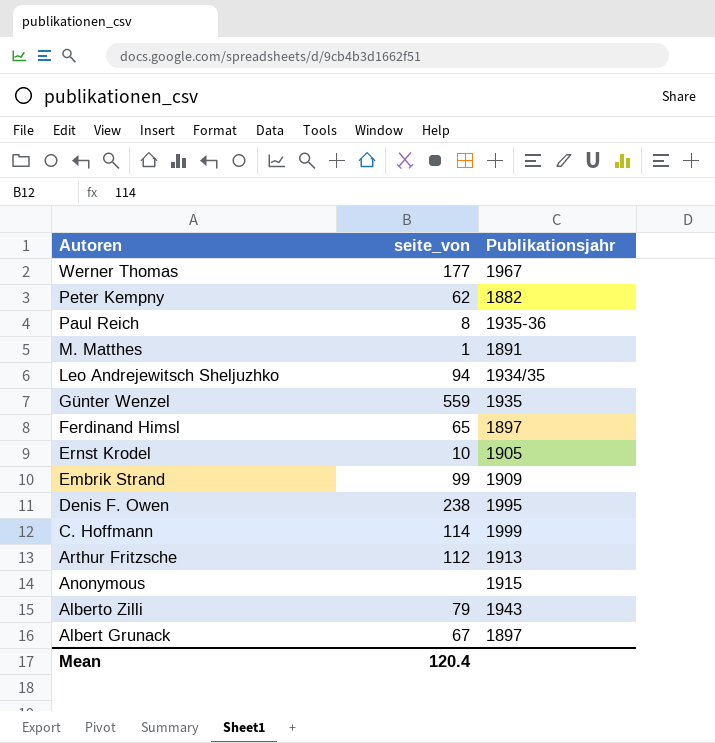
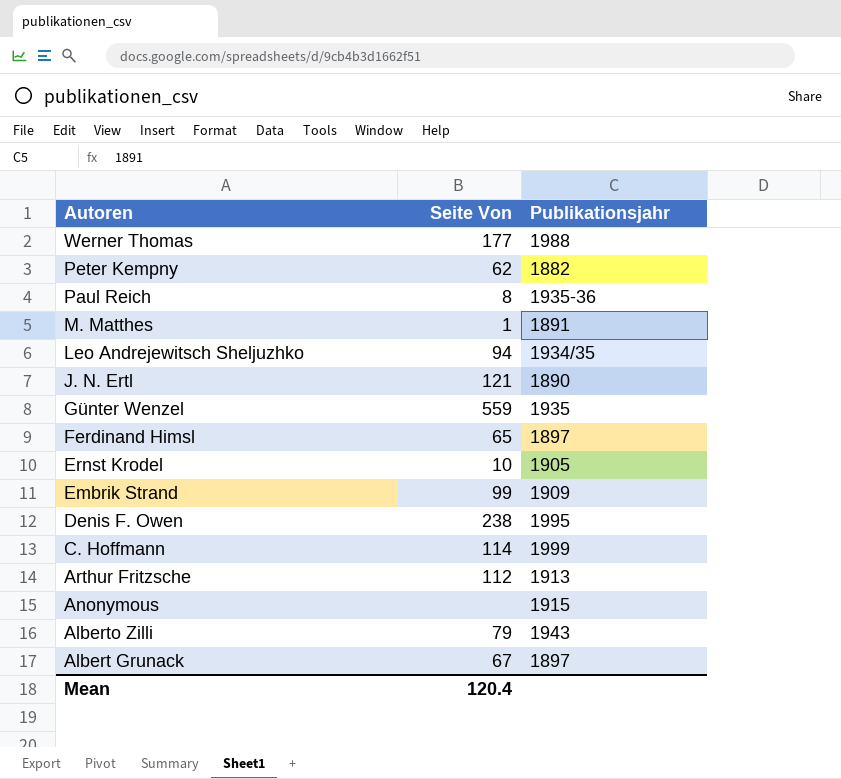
column name: seite_von -> Seite Von
Werner Thomas | Publikationsjahr: 1967 -> 1988
row J. N. Ertl: none -> 121 | 1890

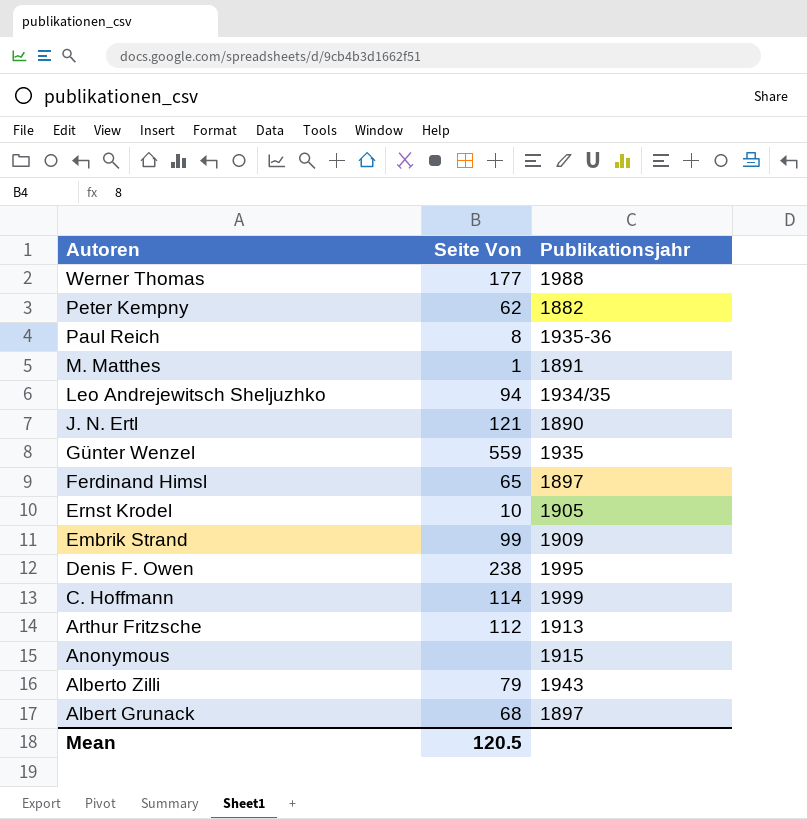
Albert Grunack | Seite Von: 67 -> 68
Mean | Seite Von: 120.4 -> 120.5

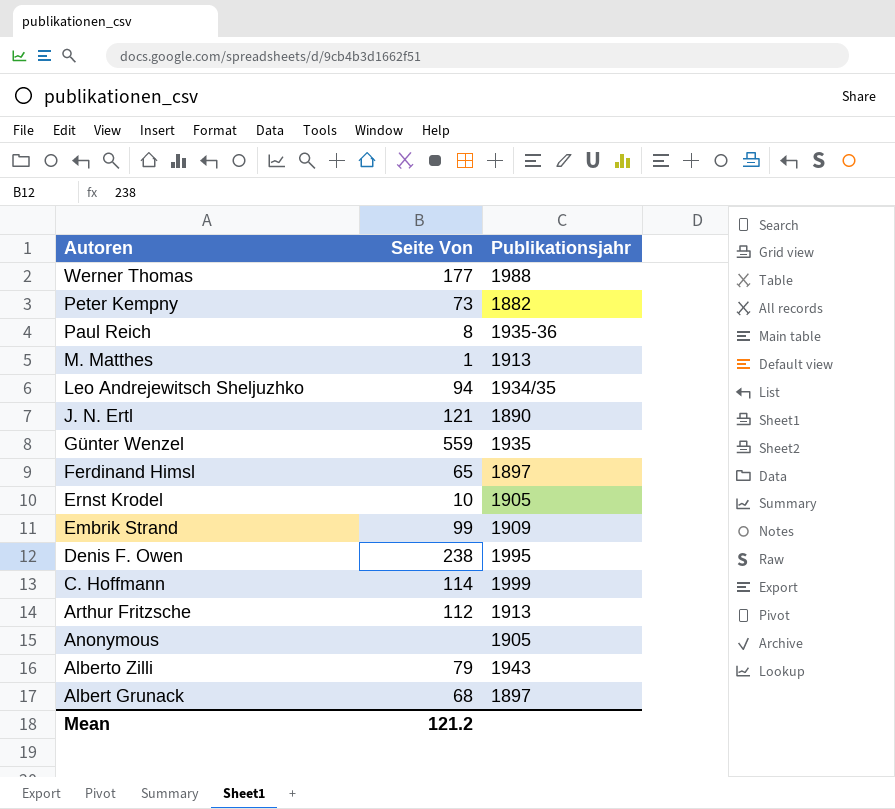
Peter Kempny | Seite Von: 62 -> 73
M. Matthes | Publikationsjahr: 1891 -> 1913
Anonymous | Publikationsjahr: 1915 -> 1905
Mean | Seite Von: 120.5 -> 121.2

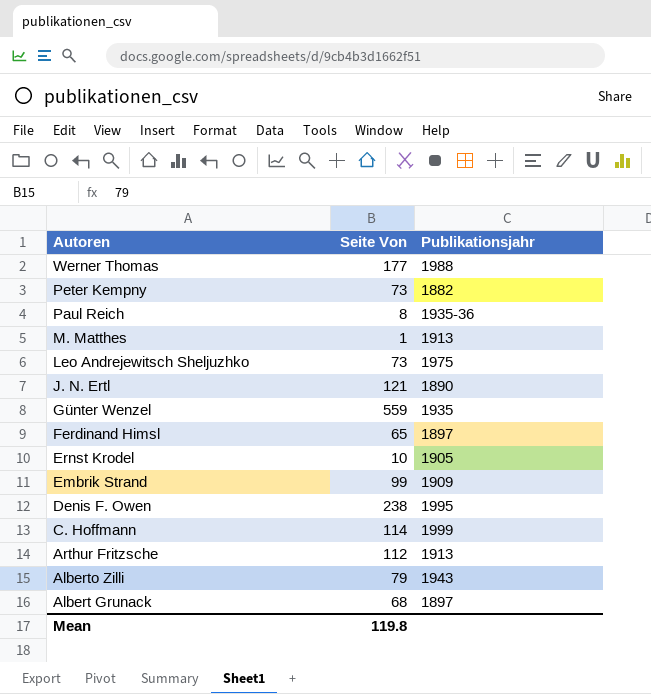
row Anonymous: none | 1905 -> none
Leo Andrejewitsch Sheljuzhko | Seite Von: 94 -> 73
Leo Andrejewitsch Sheljuzhko | Publikationsjahr: 1934/35 -> 1975
Mean | Seite Von: 121.2 -> 119.8

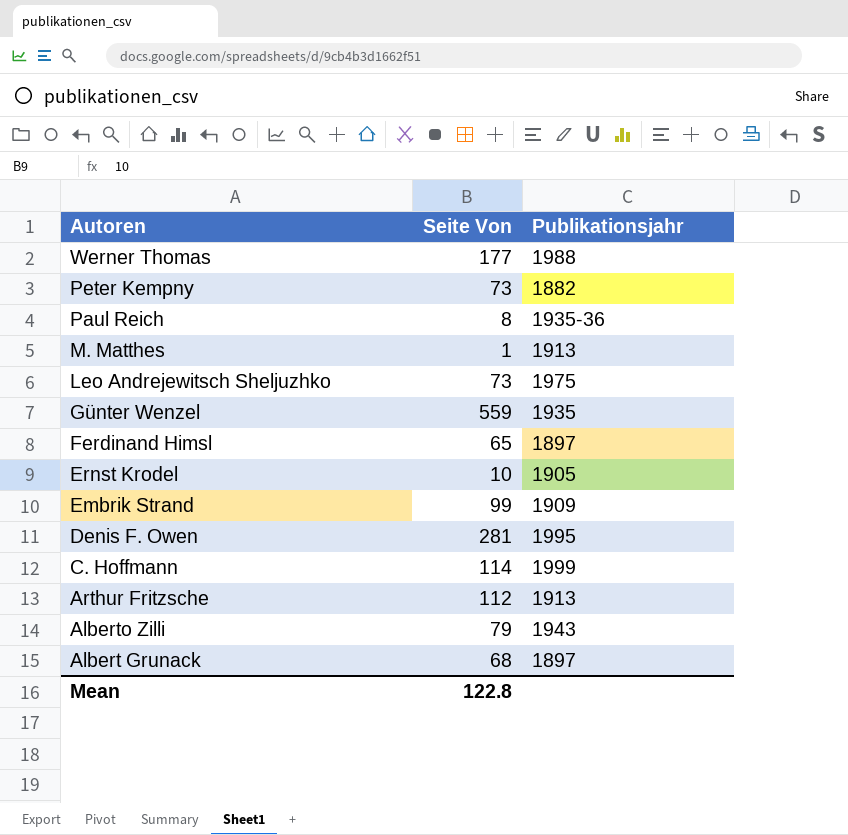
row J. N. Ertl: 121 | 1890 -> none
Denis F. Owen | Seite Von: 238 -> 281
Mean | Seite Von: 119.8 -> 122.8

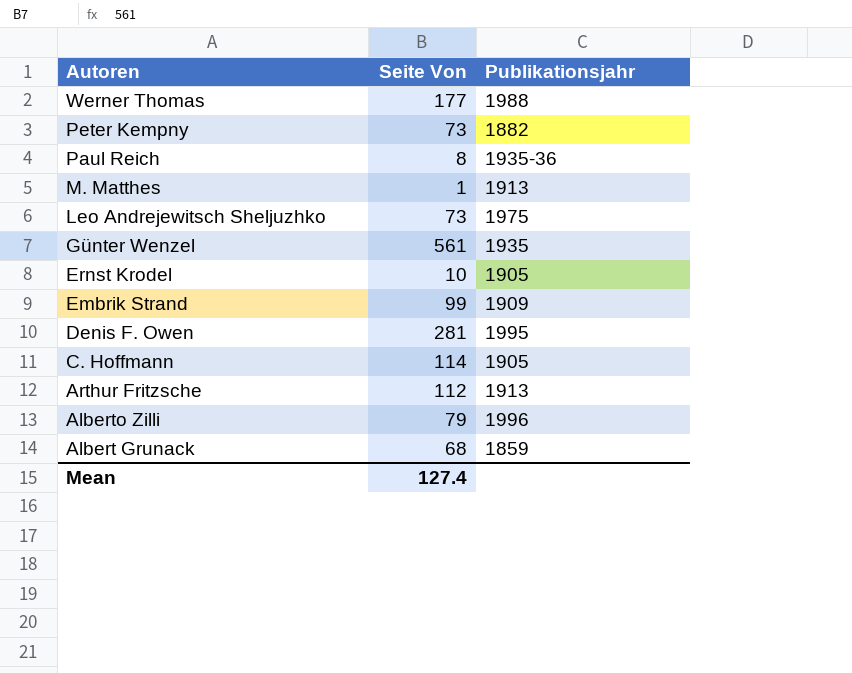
row Ferdinand Himsl: 65 | 1897 -> none
Günter Wenzel | Seite Von: 559 -> 561
C. Hoffmann | Publikationsjahr: 1999 -> 1905
Alberto Zilli | Publikationsjahr: 1943 -> 1996
Albert Grunack | Publikationsjahr: 1897 -> 1859
Mean | Seite Von: 122.8 -> 127.4

